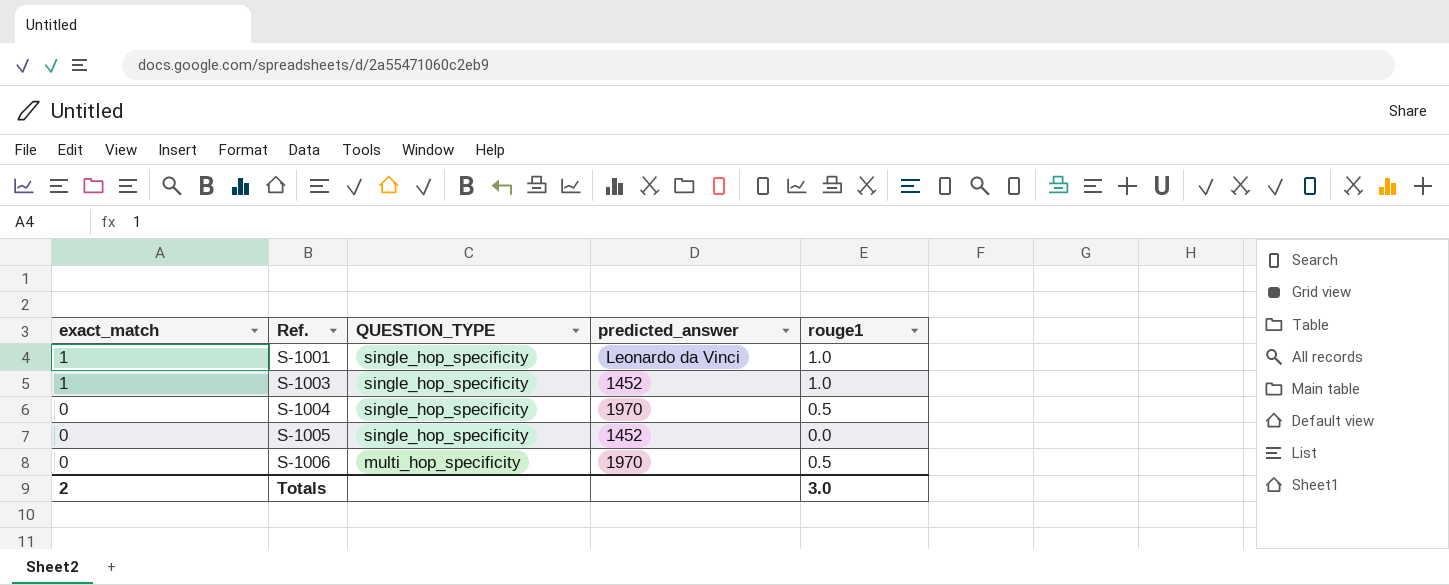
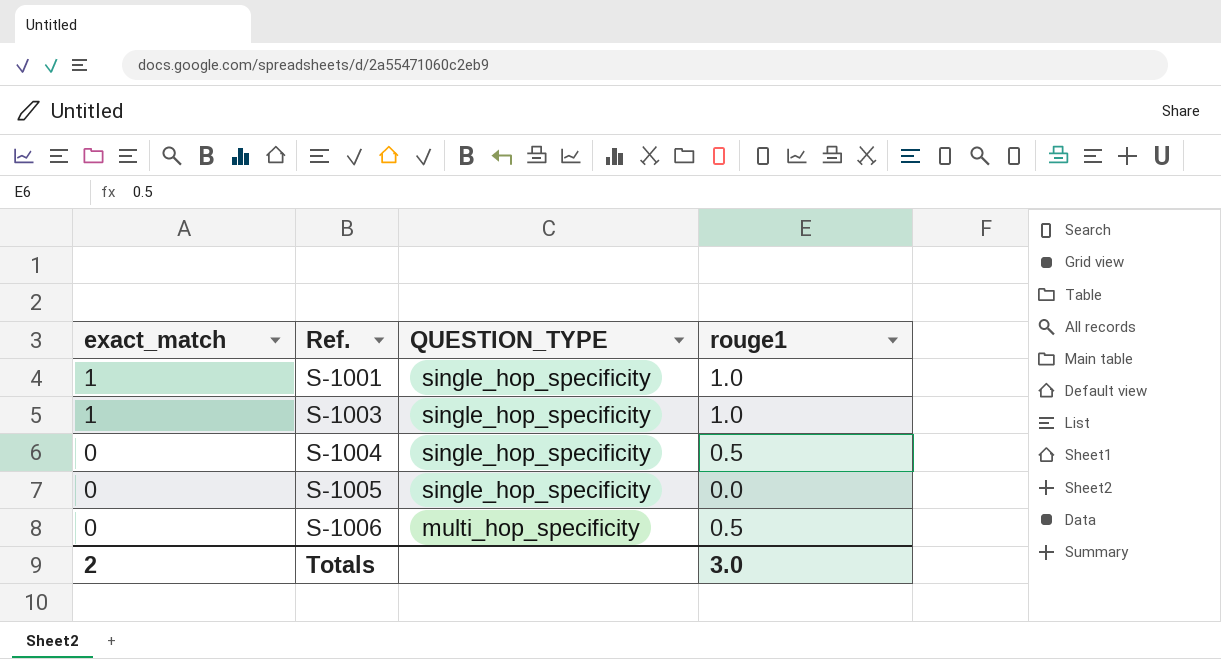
column predicted_answer | position: 4 -> none

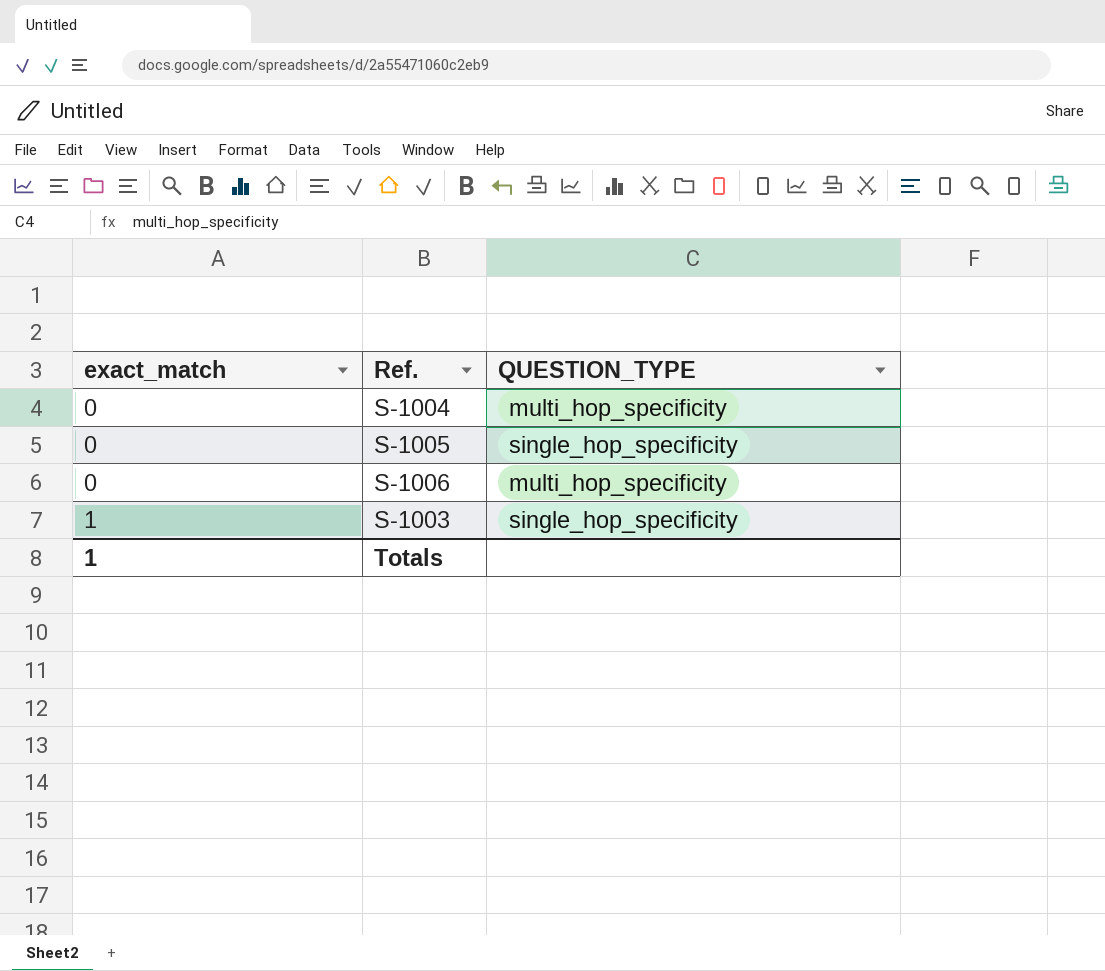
row order: exact_match descending -> exact_match ascending
column rouge1 | position: 4 -> none
row S-1001: 1 | single_hop_specificity | 1.0 -> none
S-1004 | QUESTION_TYPE: single_hop_specificity -> multi_hop_specificity
Totals | exact_match: 2 -> 1

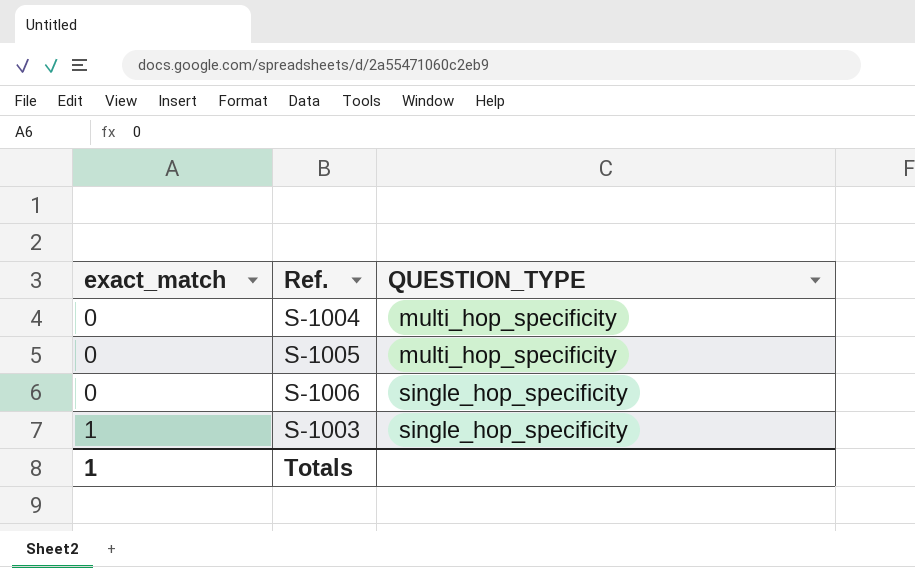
S-1005 | QUESTION_TYPE: single_hop_specificity -> multi_hop_specificity
S-1006 | QUESTION_TYPE: multi_hop_specificity -> single_hop_specificity

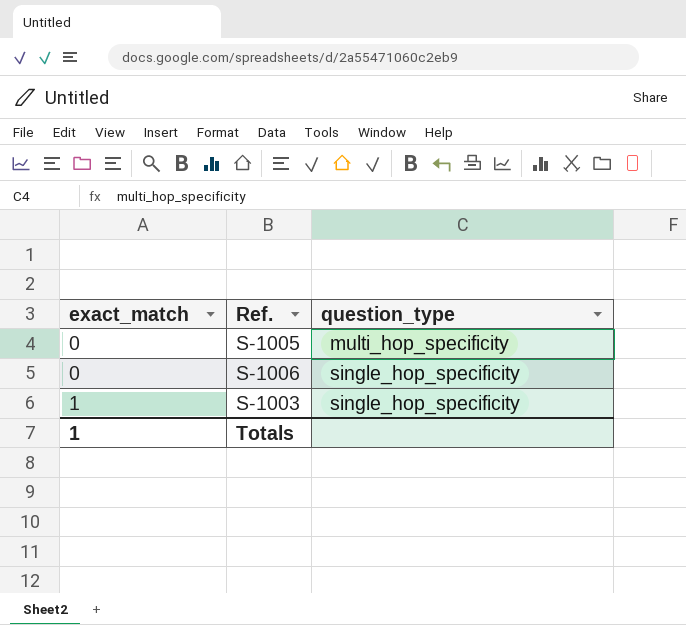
column name: QUESTION_TYPE -> question_type
row S-1004: 0 | multi_hop_specificity -> none

